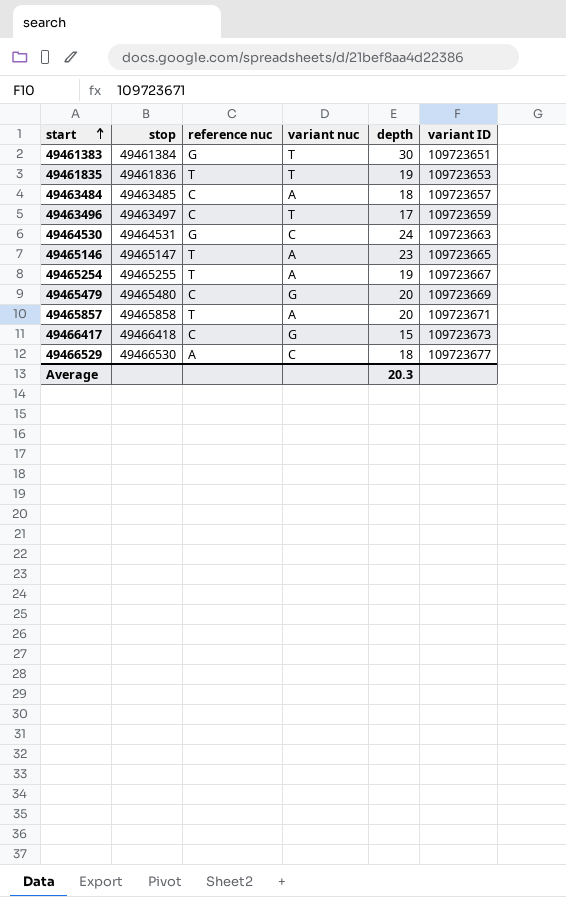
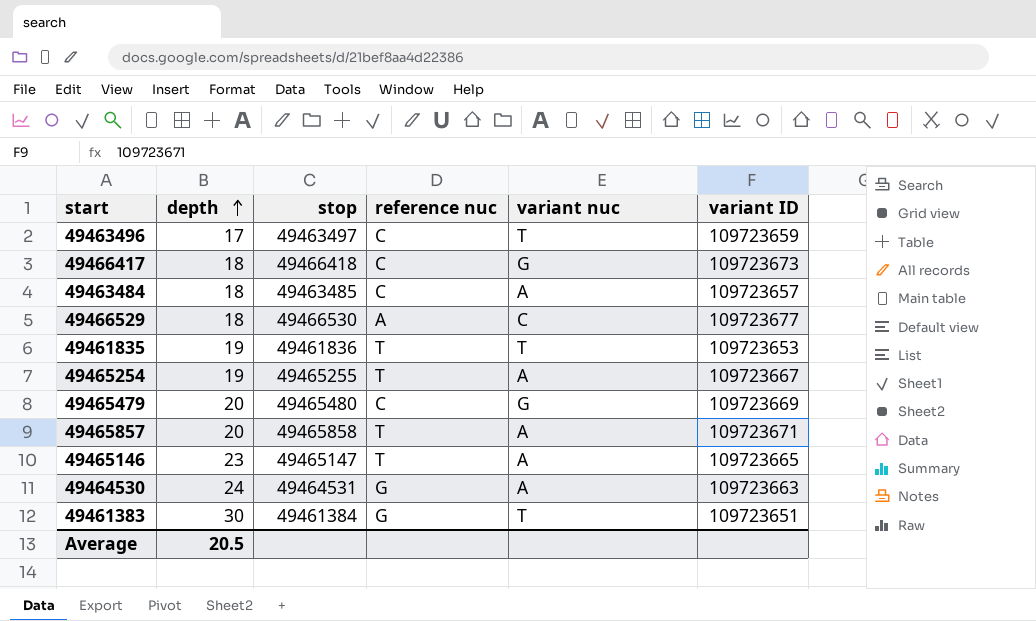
row order: start ascending -> depth ascending
column depth | position: 5 -> 2
49466417 | depth: 15 -> 18
49464530 | variant nuc: C -> A
Average | depth: 20.3 -> 20.5

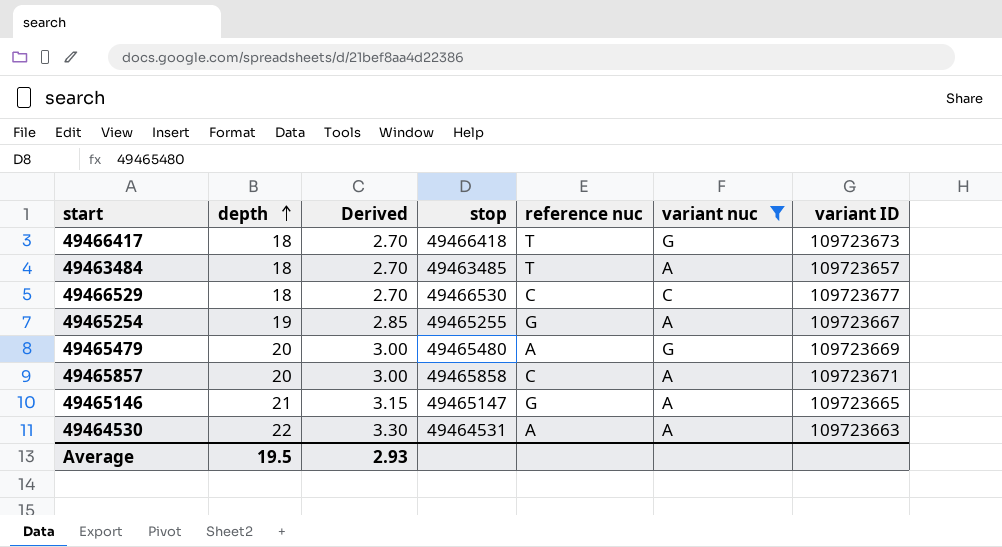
filter: none -> variant nuc != T
column Derived | formula: none -> [depth] * 0.15
49466417 | reference nuc: C -> T
49463484 | reference nuc: C -> T
49466529 | reference nuc: A -> C
49465254 | reference nuc: T -> G
49465479 | reference nuc: C -> A
49465857 | reference nuc: T -> C
49465146 | depth: 23 -> 21
49465146 | reference nuc: T -> G
49464530 | depth: 24 -> 22
49464530 | reference nuc: G -> A
Average | depth: 20.5 -> 19.5

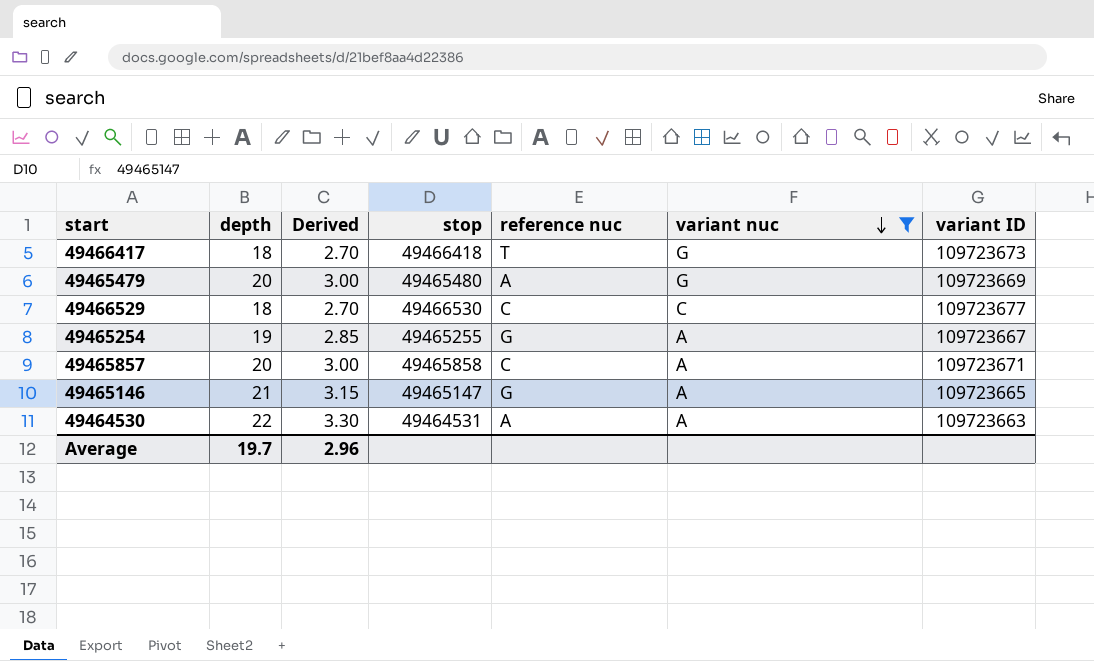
row order: depth ascending -> variant nuc descending
row 49463484: 18 | 2.70 | 49463485 | T | A | 109723657 -> none
Average | depth: 19.5 -> 19.7
Average | Derived: 2.93 -> 2.96

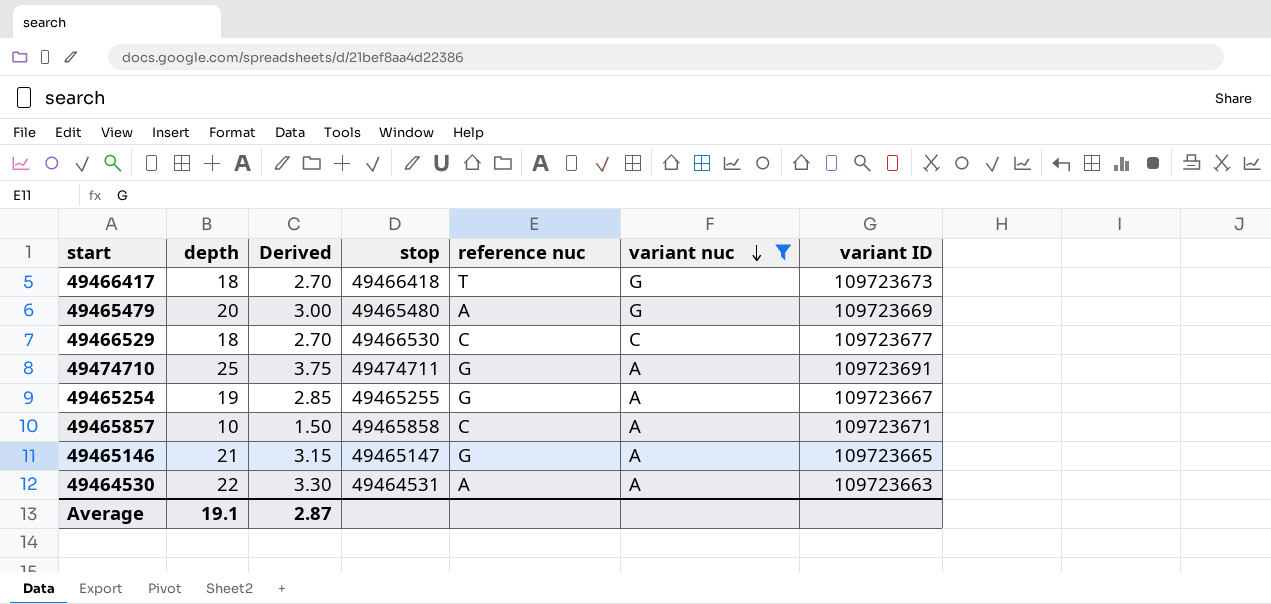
row 49474710: none -> 25 | 3.75 | 49474711 | G | A | 109723691
49465857 | depth: 20 -> 10
49465857 | Derived: 3.00 -> 1.50
Average | depth: 19.7 -> 19.1
Average | Derived: 2.96 -> 2.87

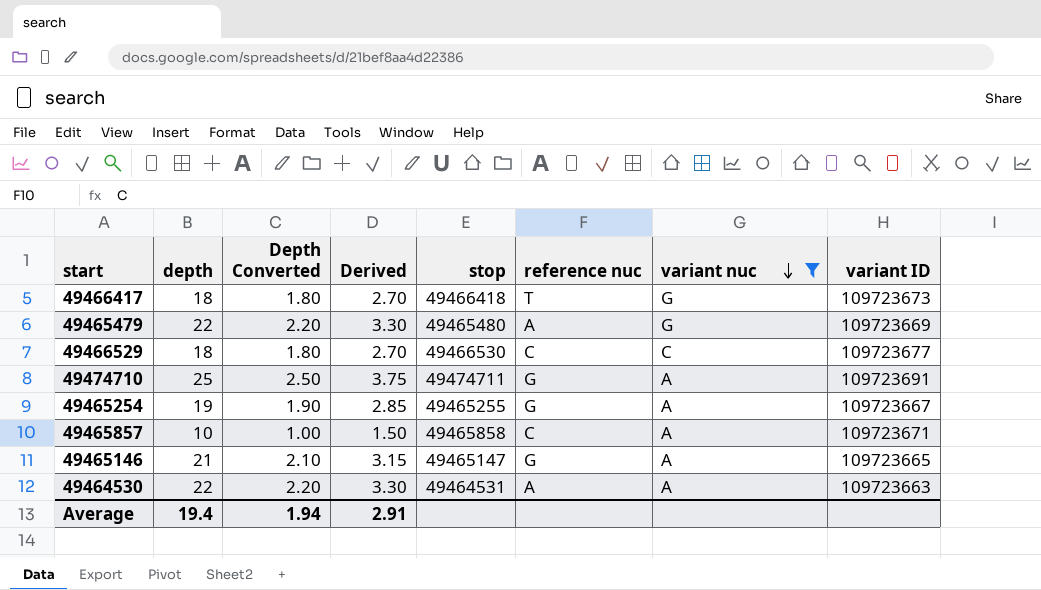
column Depth Converted | formula: none -> [depth] * 0.1
49465479 | depth: 20 -> 22
49465479 | Derived: 3.00 -> 3.30
Average | depth: 19.1 -> 19.4
Average | Derived: 2.87 -> 2.91

